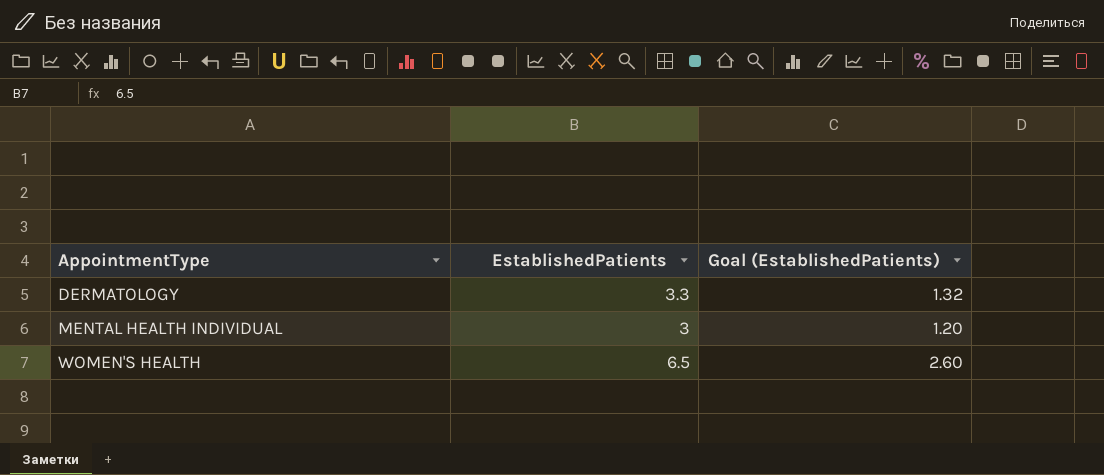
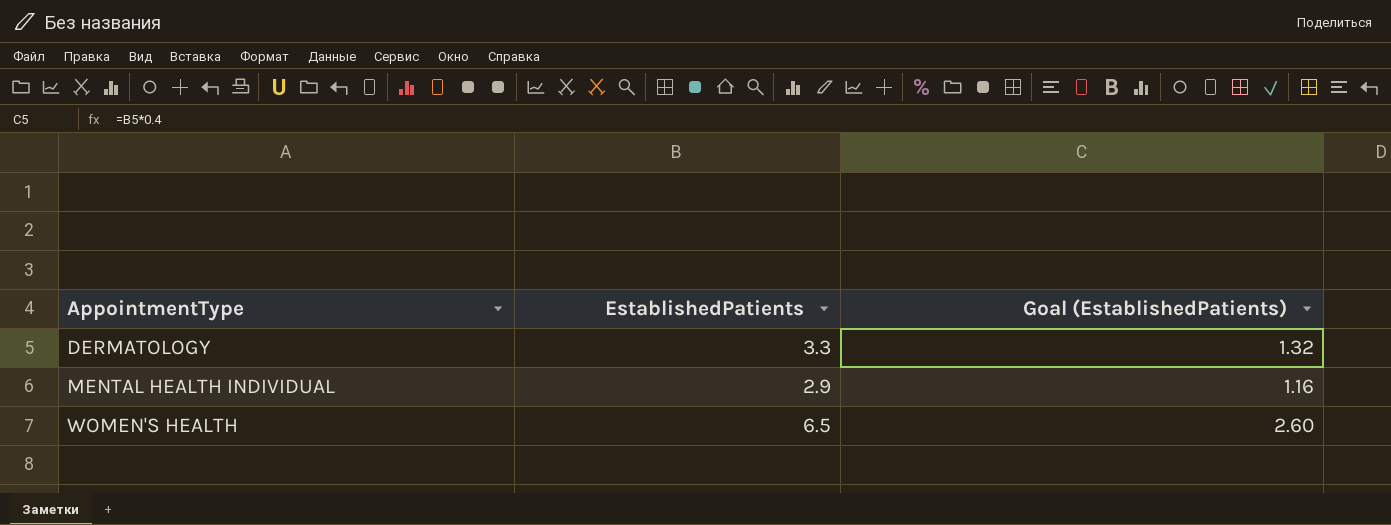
MENTAL HEALTH INDIVIDUAL | EstablishedPatients: 3 -> 2.9
MENTAL HEALTH INDIVIDUAL | Goal (EstablishedPatients): 1.20 -> 1.16

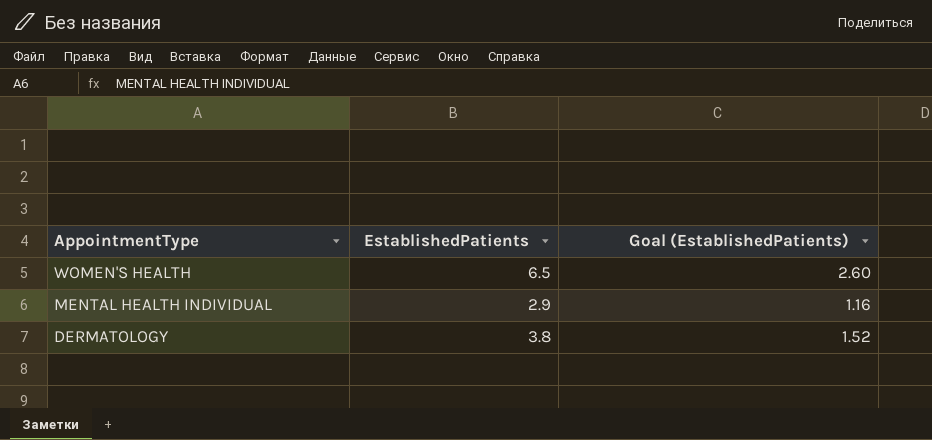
row order: AppointmentType ascending -> AppointmentType descending
DERMATOLOGY | EstablishedPatients: 3.3 -> 3.8
DERMATOLOGY | Goal (EstablishedPatients): 1.32 -> 1.52

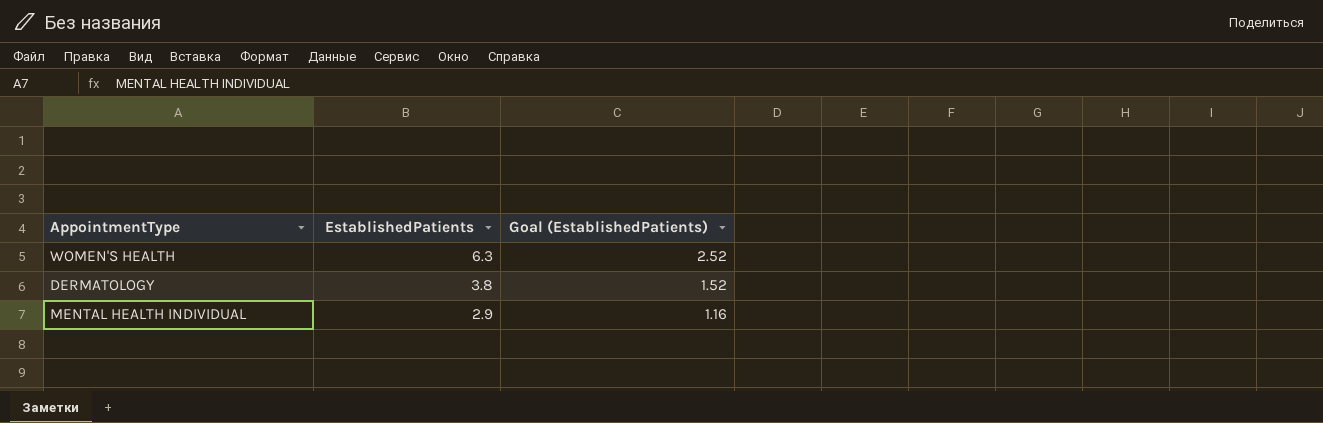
row order: AppointmentType descending -> EstablishedPatients descending
WOMEN'S HEALTH | EstablishedPatients: 6.5 -> 6.3
WOMEN'S HEALTH | Goal (EstablishedPatients): 2.60 -> 2.52

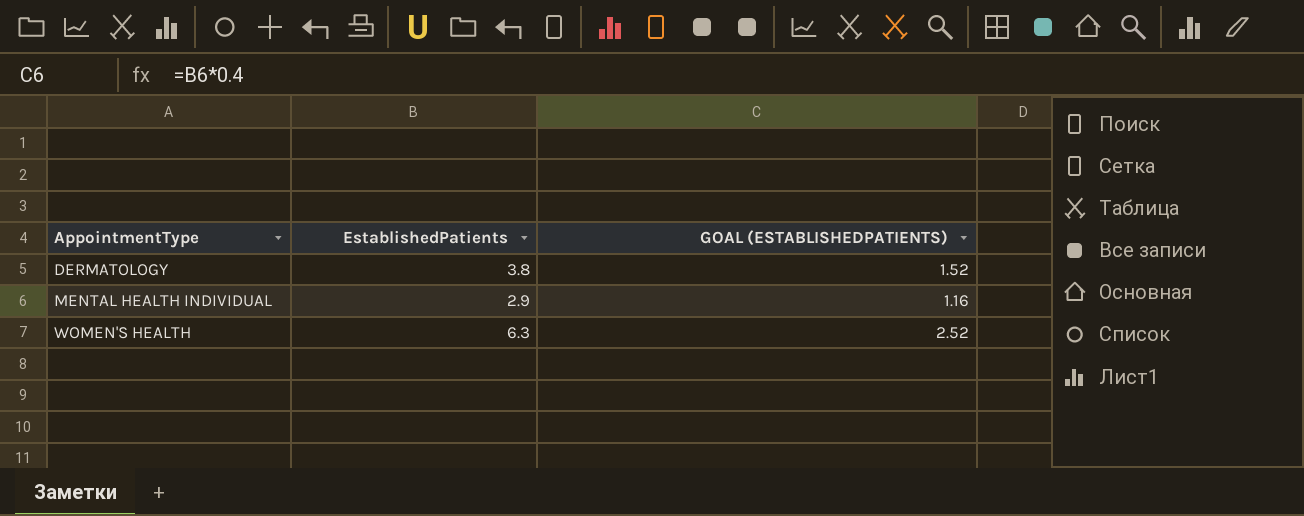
row order: EstablishedPatients descending -> AppointmentType ascending
column name: Goal (EstablishedPatients) -> GOAL (ESTABLISHEDPATIENTS)

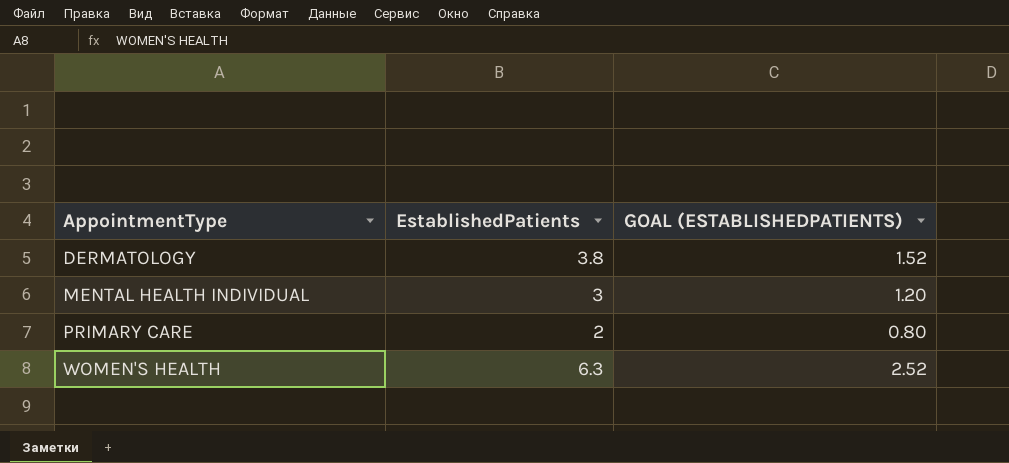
MENTAL HEALTH INDIVIDUAL | EstablishedPatients: 2.9 -> 3
MENTAL HEALTH INDIVIDUAL | GOAL (ESTABLISHEDPATIENTS): 1.16 -> 1.20
row PRIMARY CARE: none -> 2 | 0.80

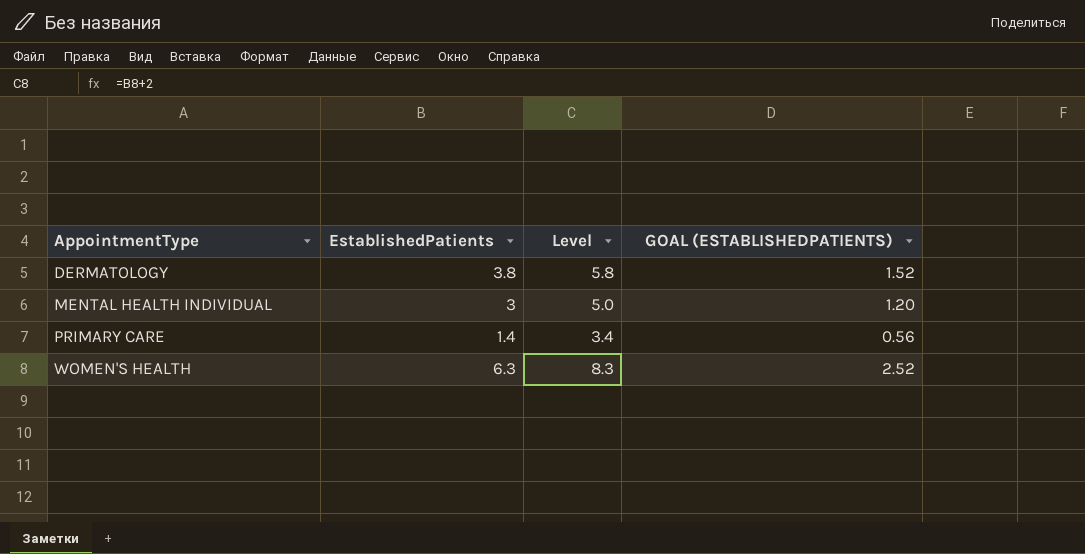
column Level | formula: none -> [EstablishedPatients] + 2
PRIMARY CARE | EstablishedPatients: 2 -> 1.4
PRIMARY CARE | GOAL (ESTABLISHEDPATIENTS): 0.80 -> 0.56

